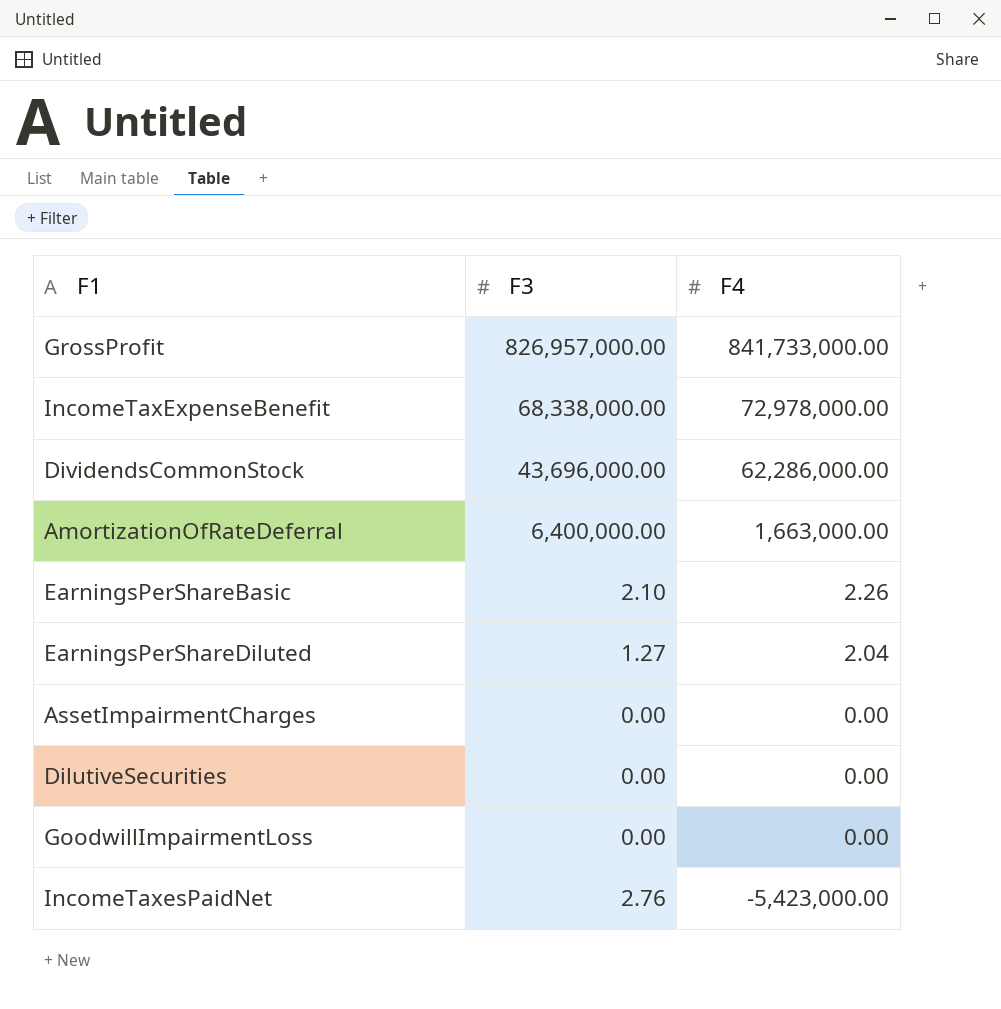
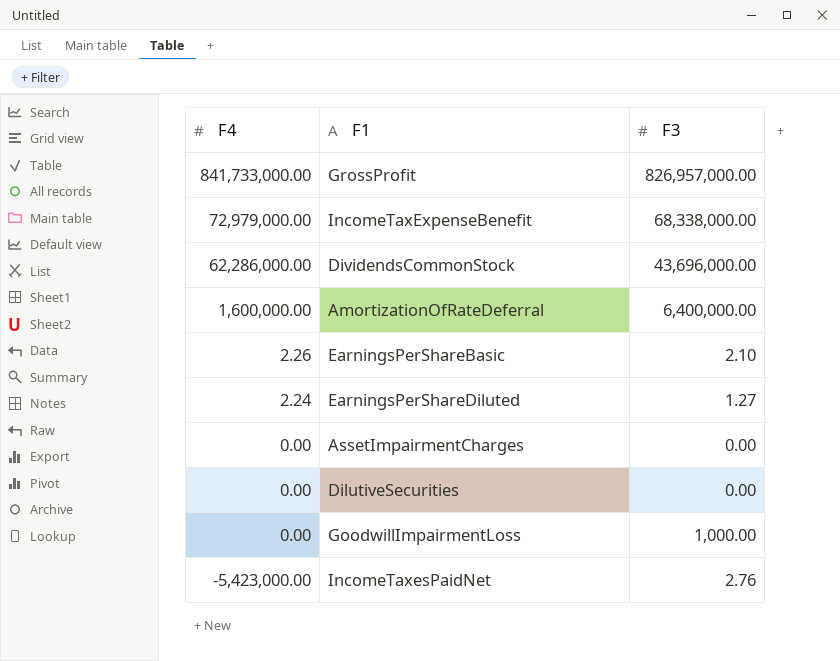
column F4 | position: 3 -> 1
IncomeTaxExpenseBenefit | F4: 72,978,000.00 -> 72,979,000.00
AmortizationOfRateDeferral | F4: 1,663,000.00 -> 1,600,000.00
EarningsPerShareDiluted | F4: 2.04 -> 2.24
GoodwillImpairmentLoss | F3: 0.00 -> 1,000.00

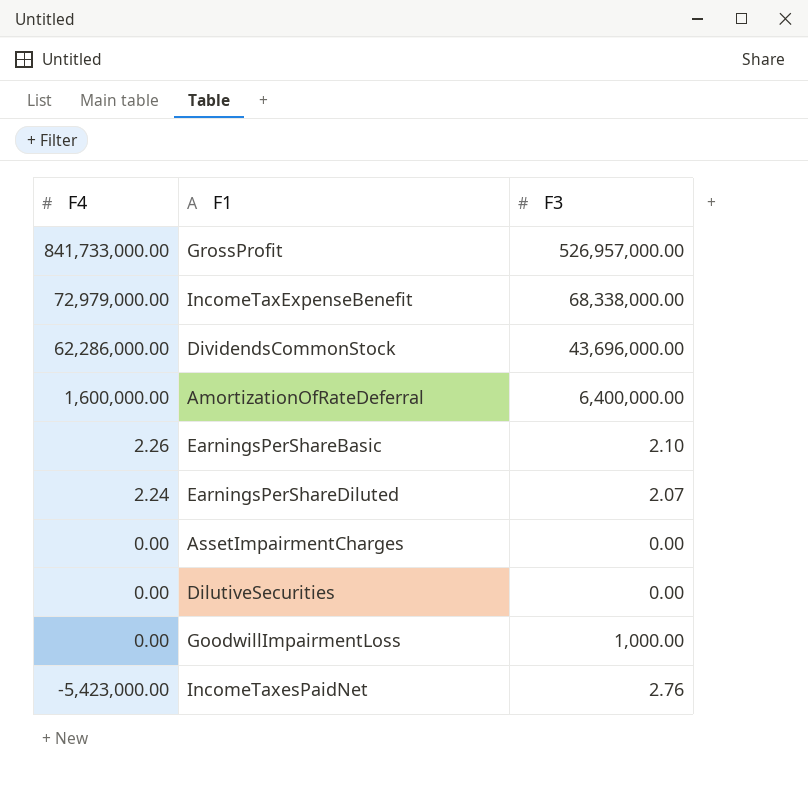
GrossProfit | F3: 826,957,000.00 -> 526,957,000.00
EarningsPerShareDiluted | F3: 1.27 -> 2.07

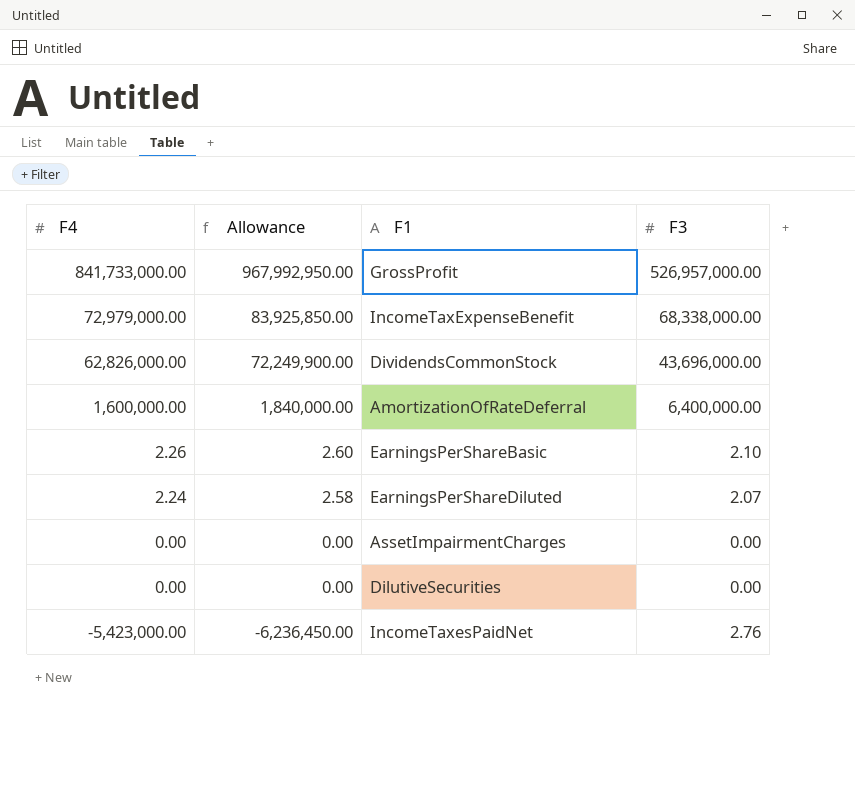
column Allowance | formula: none -> [F4] * 1.15
row GoodwillImpairmentLoss: 0.00 | 1,000.00 -> none
DividendsCommonStock | F4: 62,286,000.00 -> 62,826,000.00

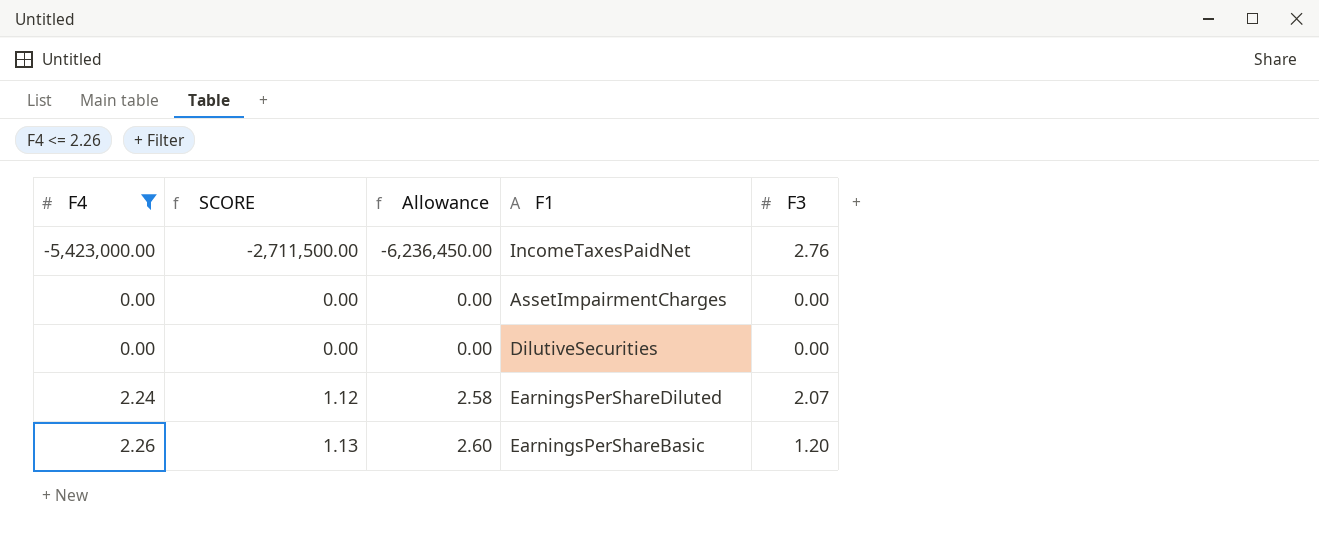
filter: none -> F4 <= 2.26
row order: F4 descending -> F4 ascending
column SCORE | formula: none -> [F4] * 0.5
EarningsPerShareBasic | F3: 2.10 -> 1.20

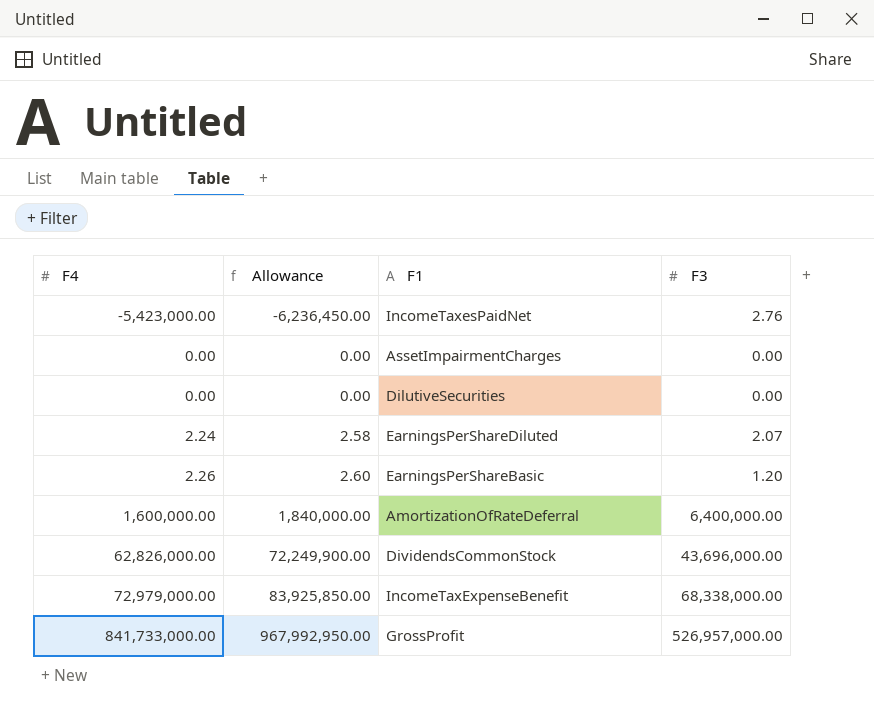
filter: F4 <= 2.26 -> none
column SCORE | formula: [F4] * 0.5 -> none

